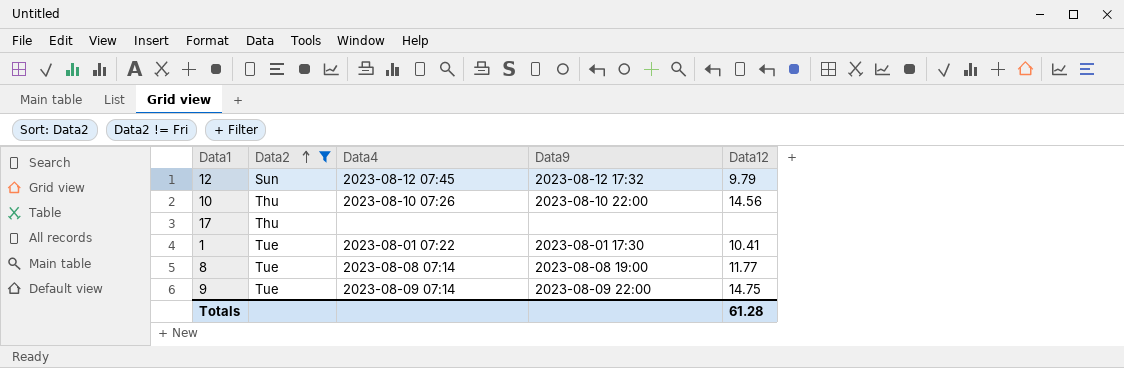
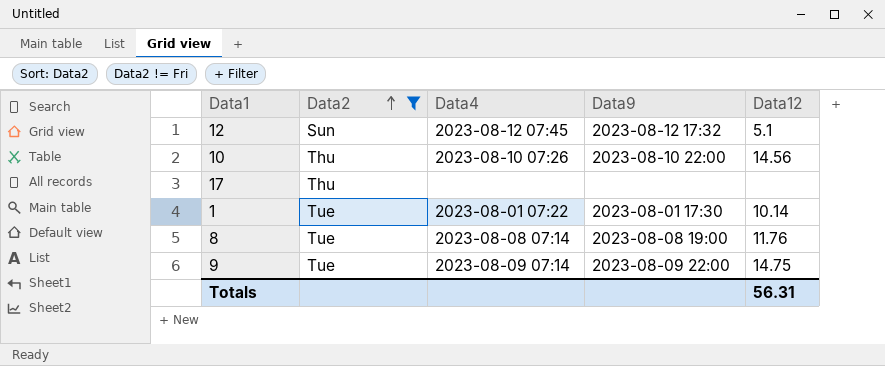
12 | Data12: 9.79 -> 5.1
1 | Data12: 10.41 -> 10.14
8 | Data12: 11.77 -> 11.76
Totals | Data12: 61.28 -> 56.31

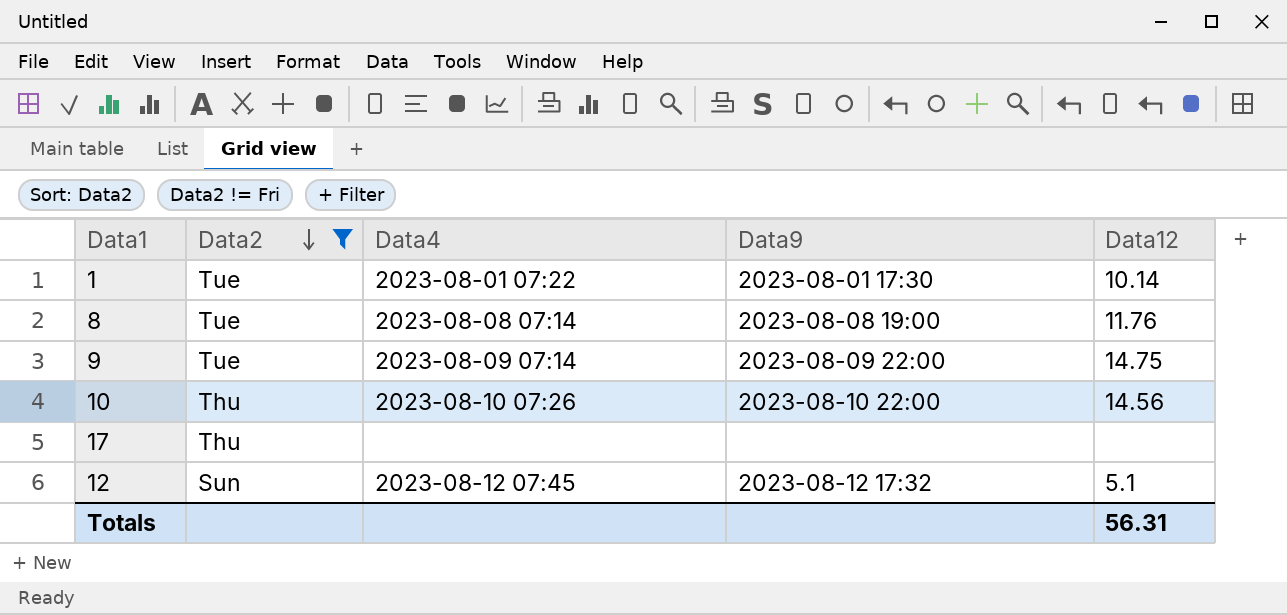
row order: Data2 ascending -> Data2 descending

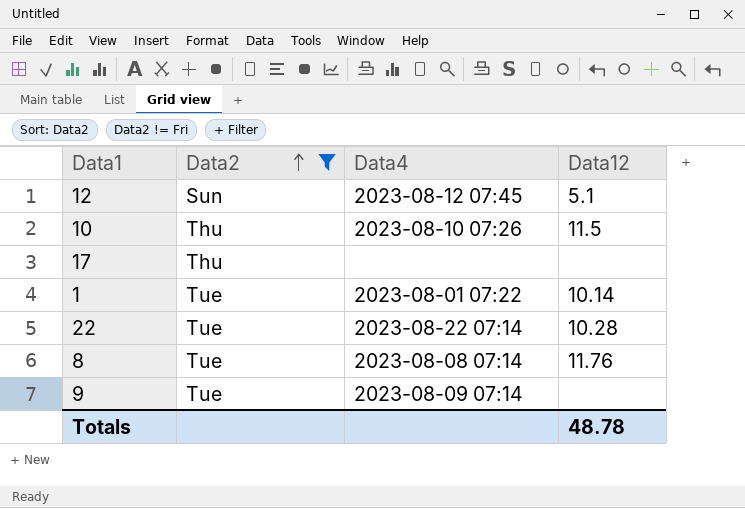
row order: Data2 descending -> Data2 ascending
column Data9 | position: 4 -> none
10 | Data12: 14.56 -> 11.5
row 22: none -> Tue | 2023-08-22 07:14 | 10.28
9 | Data12: 14.75 -> none
Totals | Data12: 56.31 -> 48.78

